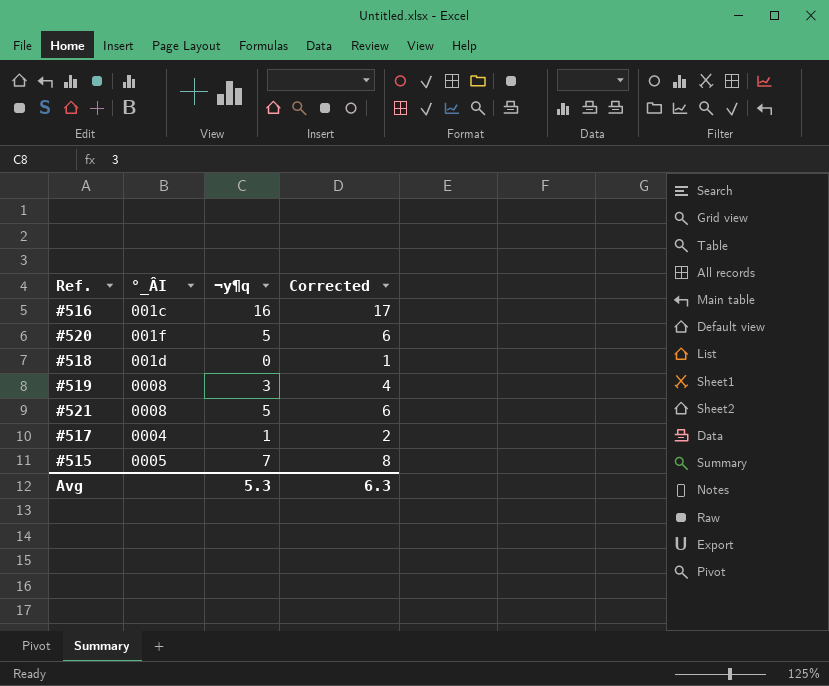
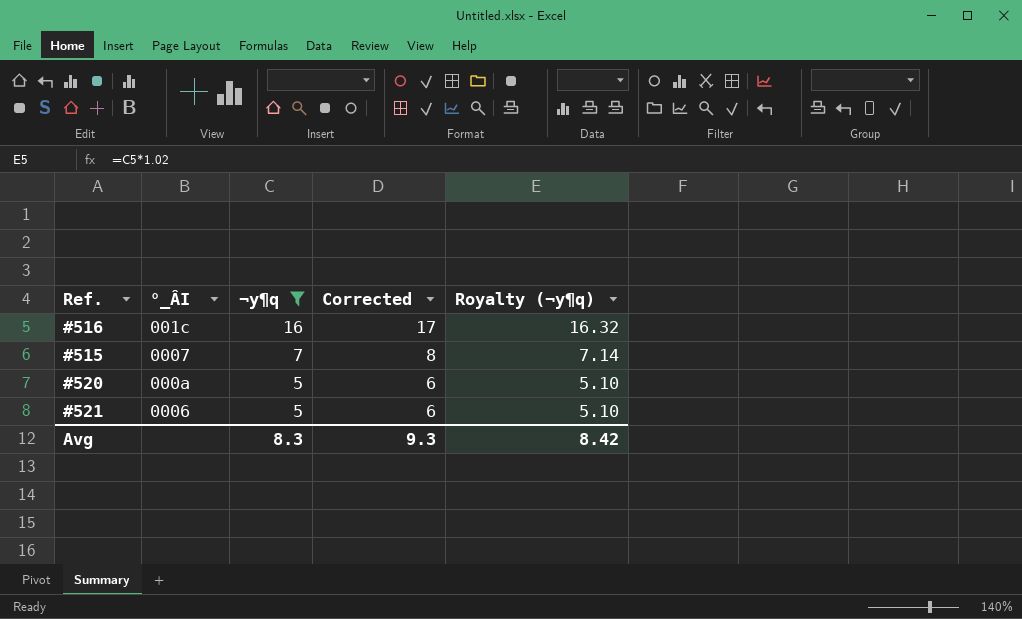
filter: none -> ¬y¶q >= 5
row order: none -> ¬y¶q descending
column Royalty (¬y¶q) | formula: none -> [¬y¶q] * 1.02
#515 | °_ÂI: 0005 -> 0007
#520 | °_ÂI: 001f -> 000a
#521 | °_ÂI: 0008 -> 0006
Avg | ¬y¶q: 5.3 -> 8.3
Avg | Corrected: 6.3 -> 9.3

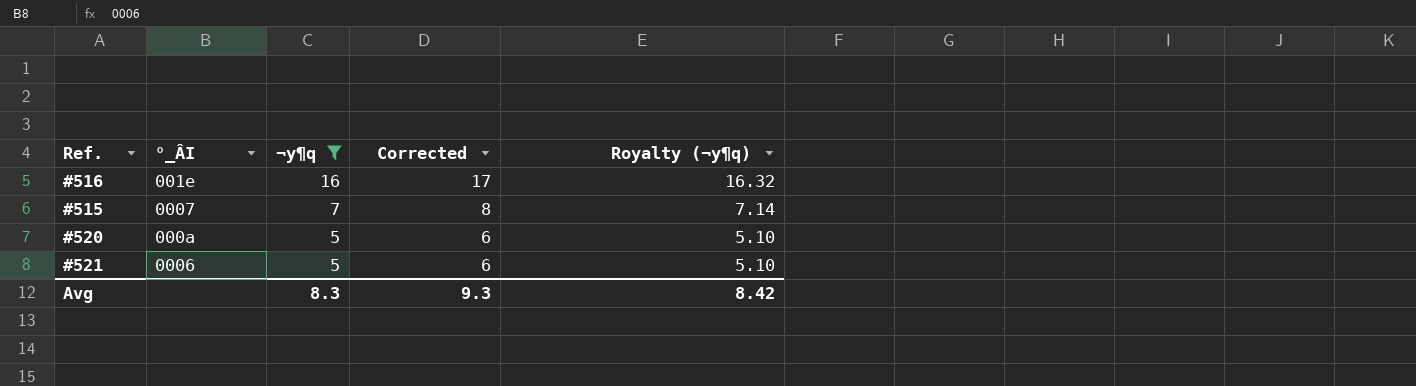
#516 | °_ÂI: 001c -> 001e

